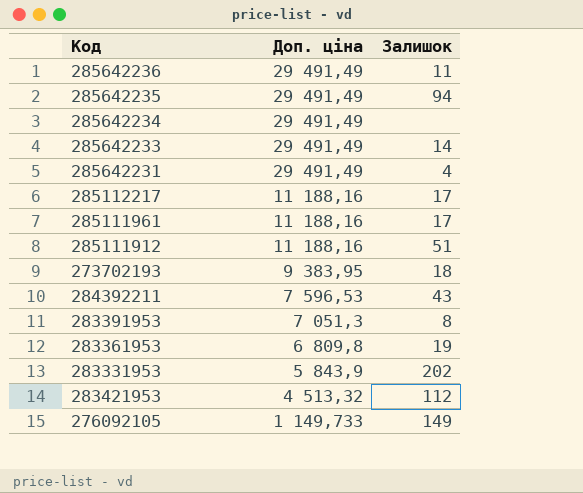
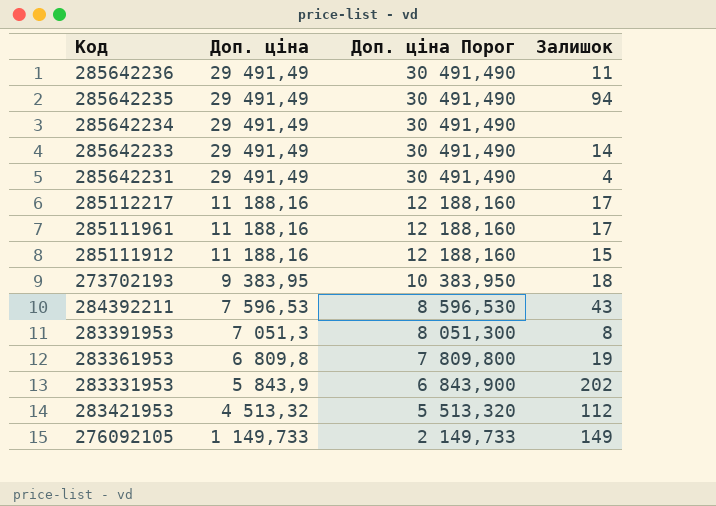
column Доп. ціна Порог | formula: none -> [Доп. ціна] + 1000
285111912 | Залишок: 51 -> 15

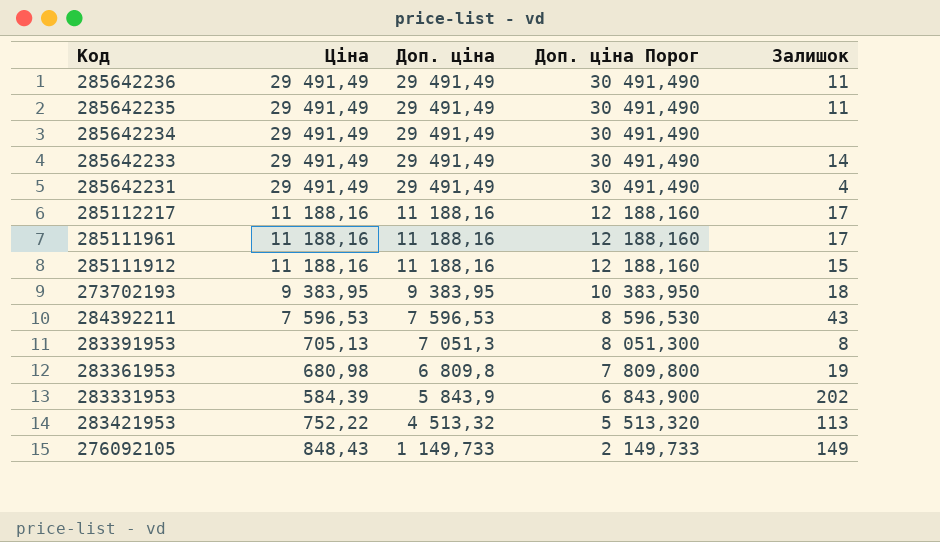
column Ціна | position: none -> 2
285642235 | Залишок: 94 -> 11
283421953 | Залишок: 112 -> 113

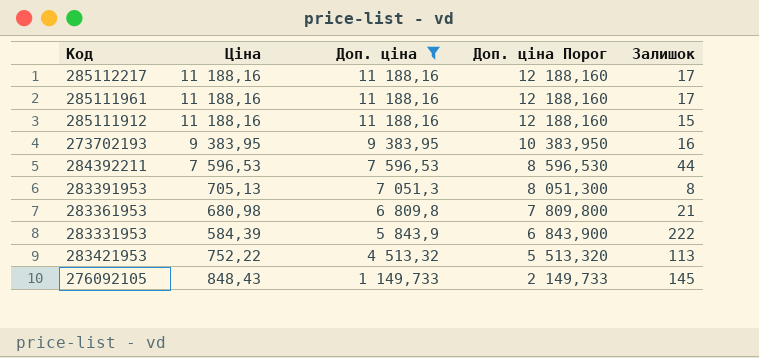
filter: none -> Доп. ціна != 29 491,49
273702193 | Залишок: 18 -> 16
284392211 | Залишок: 43 -> 44
283361953 | Залишок: 19 -> 21
283331953 | Залишок: 202 -> 222
276092105 | Залишок: 149 -> 145

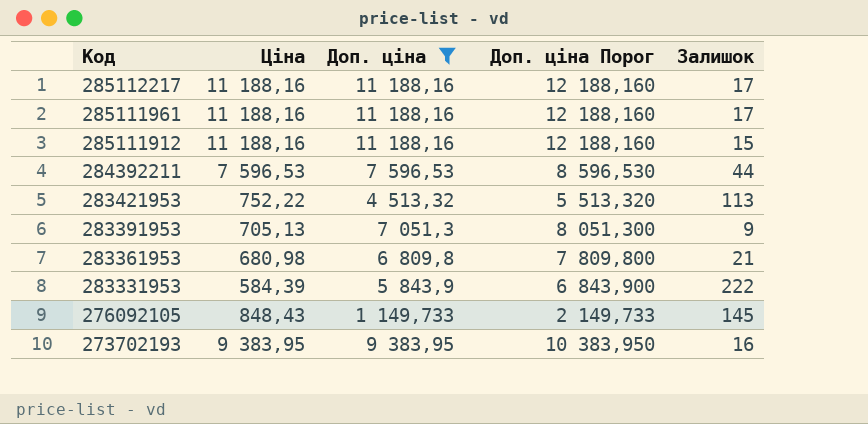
row order: Доп. ціна descending -> Код descending
283391953 | Залишок: 8 -> 9

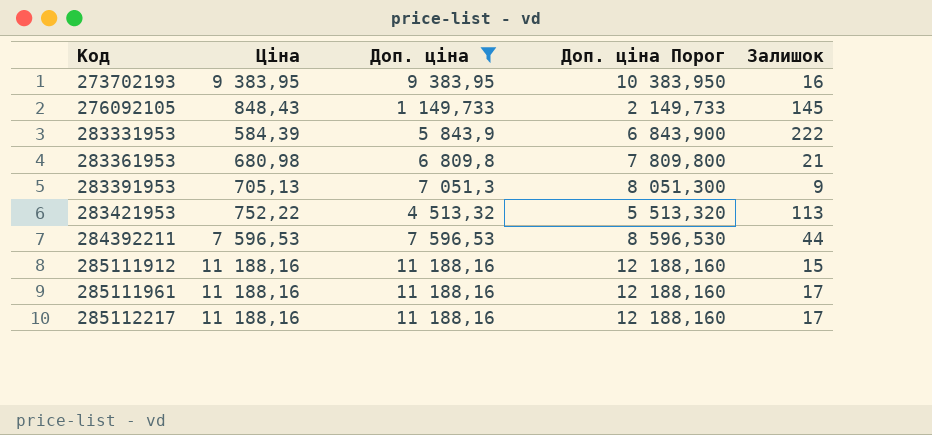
row order: Код descending -> Код ascending

